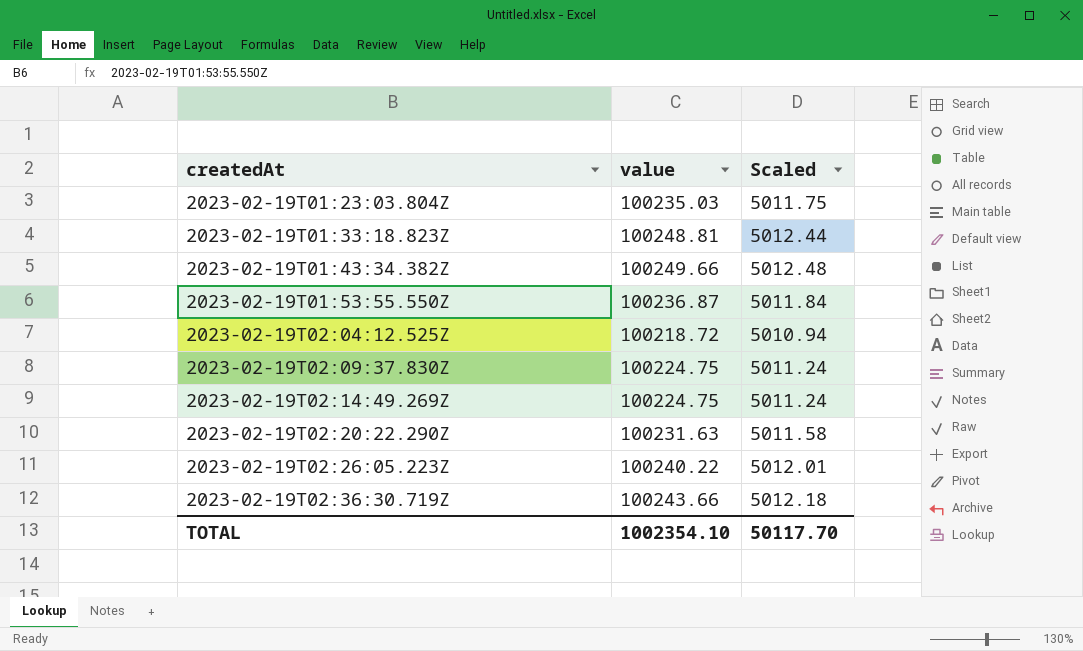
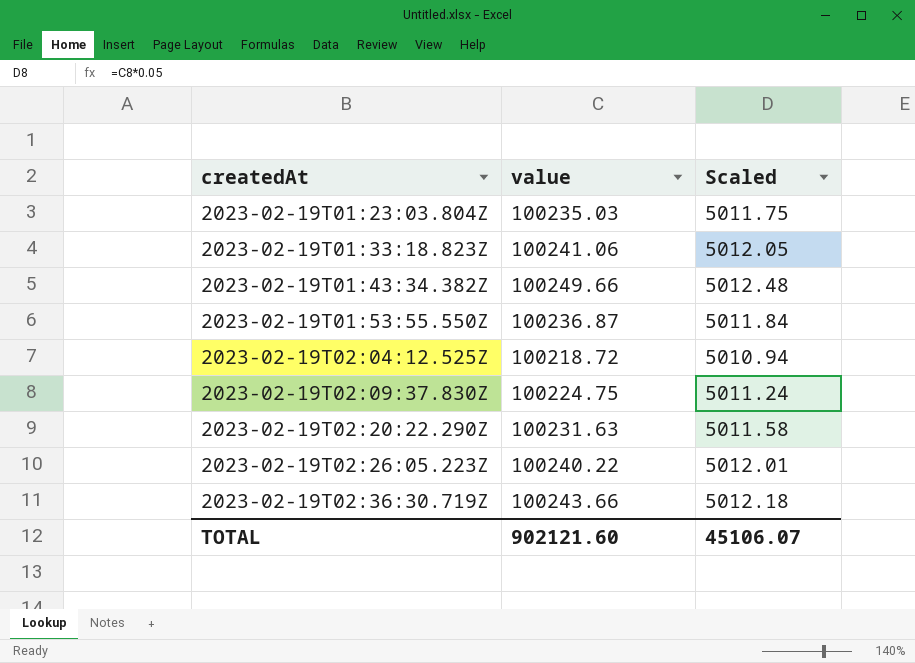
row 2023-02-19T02:14:49.269Z: 100224.75 | 5011.24 -> none
2023-02-19T01:33:18.823Z | value: 100248.81 -> 100241.06
2023-02-19T01:33:18.823Z | Scaled: 5012.44 -> 5012.05
TOTAL | value: 1002354.10 -> 902121.60
TOTAL | Scaled: 50117.70 -> 45106.07

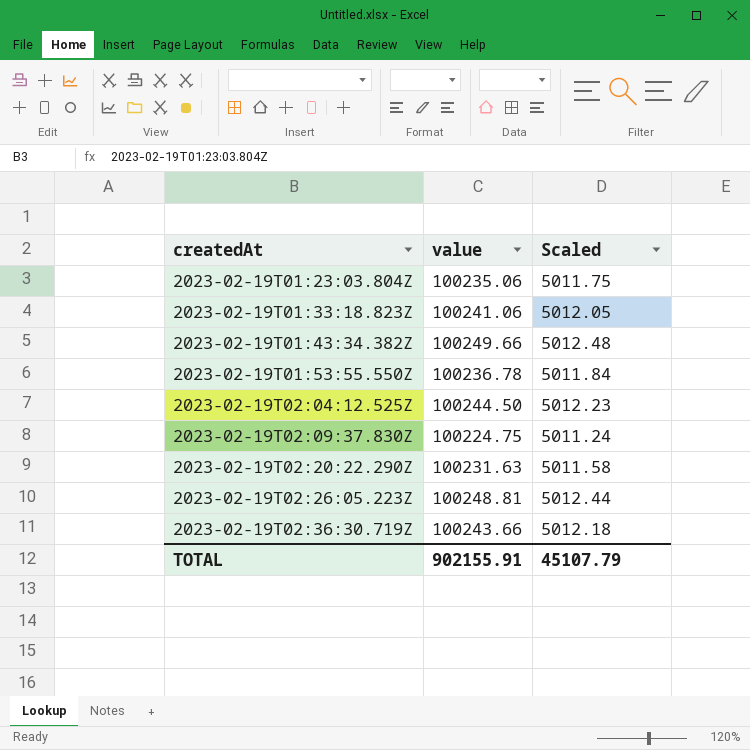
2023-02-19T01:23:03.804Z | value: 100235.03 -> 100235.06
2023-02-19T01:53:55.550Z | value: 100236.87 -> 100236.78
2023-02-19T02:04:12.525Z | value: 100218.72 -> 100244.50
2023-02-19T02:04:12.525Z | Scaled: 5010.94 -> 5012.23
2023-02-19T02:26:05.223Z | value: 100240.22 -> 100248.81
2023-02-19T02:26:05.223Z | Scaled: 5012.01 -> 5012.44
TOTAL | value: 902121.60 -> 902155.91
TOTAL | Scaled: 45106.07 -> 45107.79

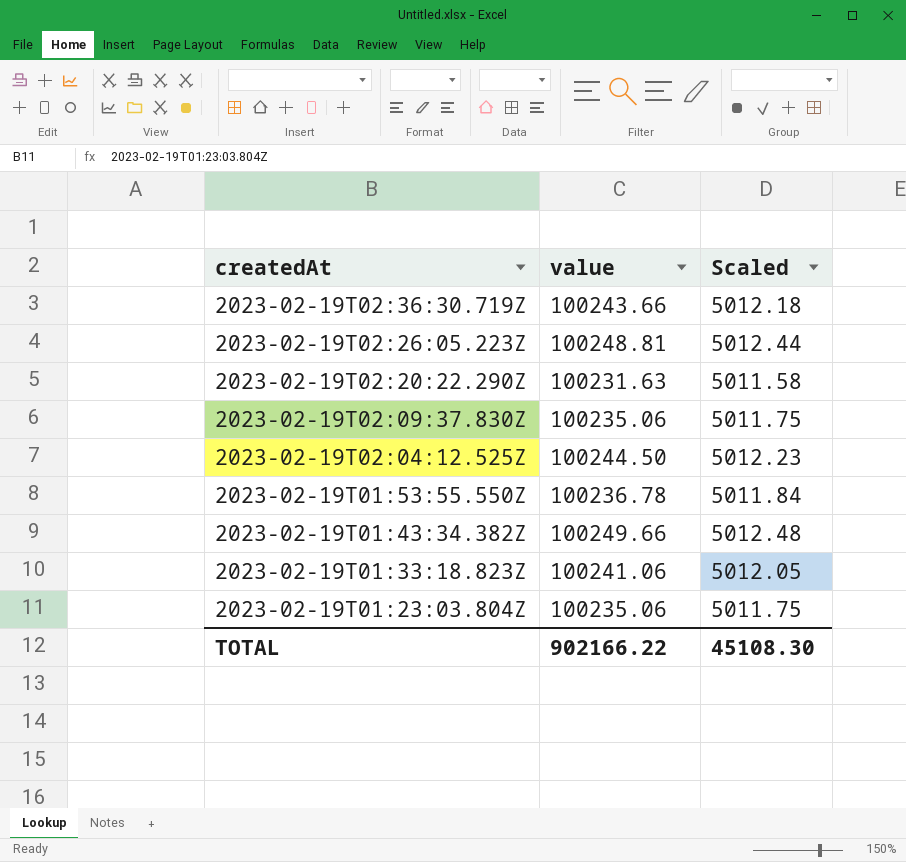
row order: createdAt ascending -> createdAt descending
2023-02-19T02:09:37.830Z | value: 100224.75 -> 100235.06
2023-02-19T02:09:37.830Z | Scaled: 5011.24 -> 5011.75
TOTAL | value: 902155.91 -> 902166.22
TOTAL | Scaled: 45107.79 -> 45108.30

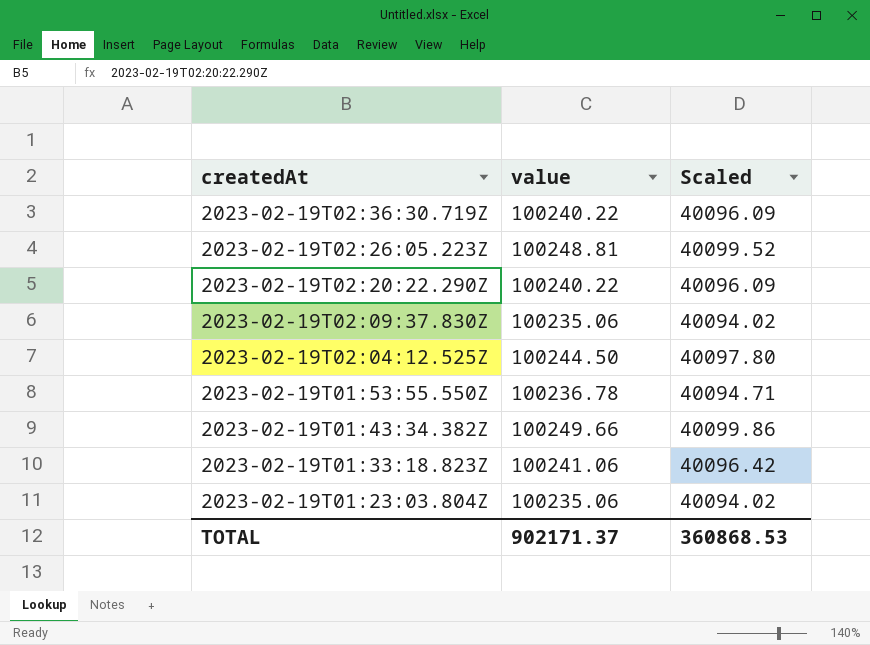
column Scaled | formula: [value] * 0.05 -> [value] * 0.4
2023-02-19T02:36:30.719Z | value: 100243.66 -> 100240.22
2023-02-19T02:20:22.290Z | value: 100231.63 -> 100240.22
TOTAL | value: 902166.22 -> 902171.37
TOTAL | Scaled: 45108.30 -> 360868.53

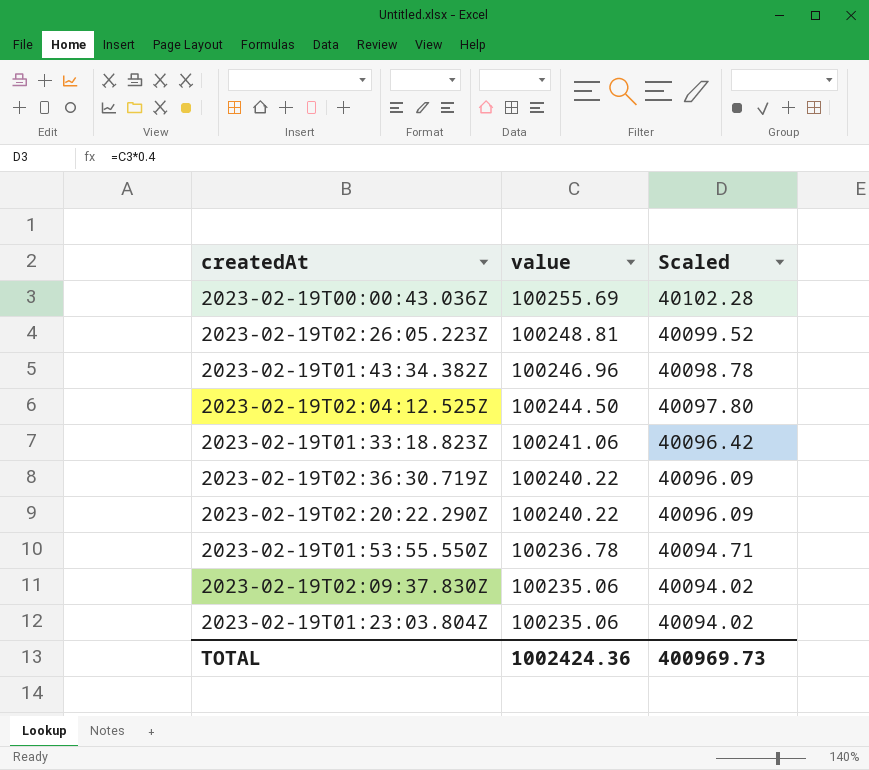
row order: createdAt descending -> value descending
row 2023-02-19T00:00:43.036Z: none -> 100255.69 | 40102.28
2023-02-19T01:43:34.382Z | value: 100249.66 -> 100246.96
2023-02-19T01:43:34.382Z | Scaled: 40099.86 -> 40098.78
TOTAL | value: 902171.37 -> 1002424.36
TOTAL | Scaled: 360868.53 -> 400969.73

